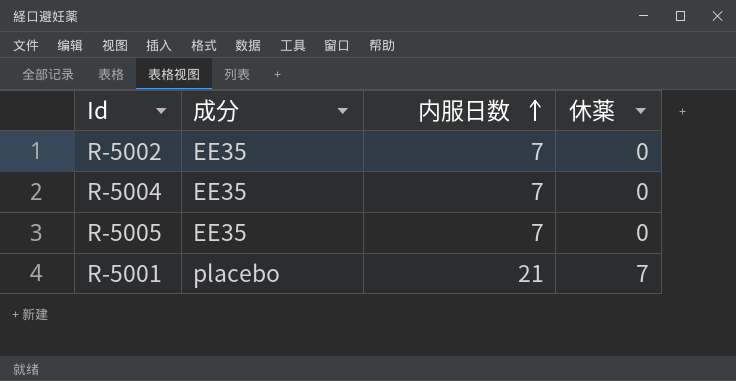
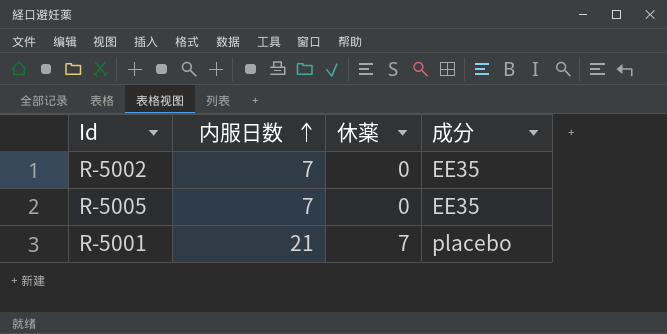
column 成分 | position: 2 -> 4
row R-5004: EE35 | 7 | 0 -> none

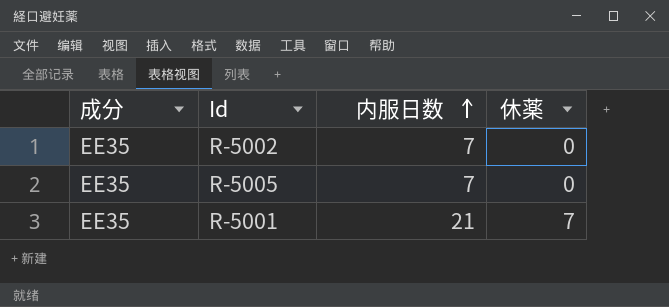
column 成分 | position: 4 -> 1
R-5001 | 成分: placebo -> EE35

